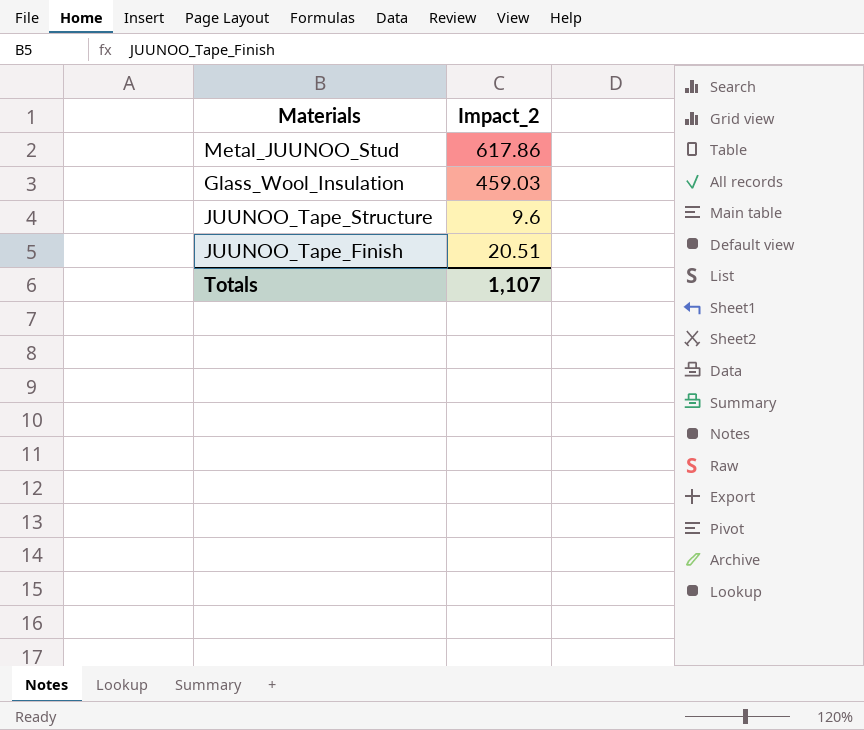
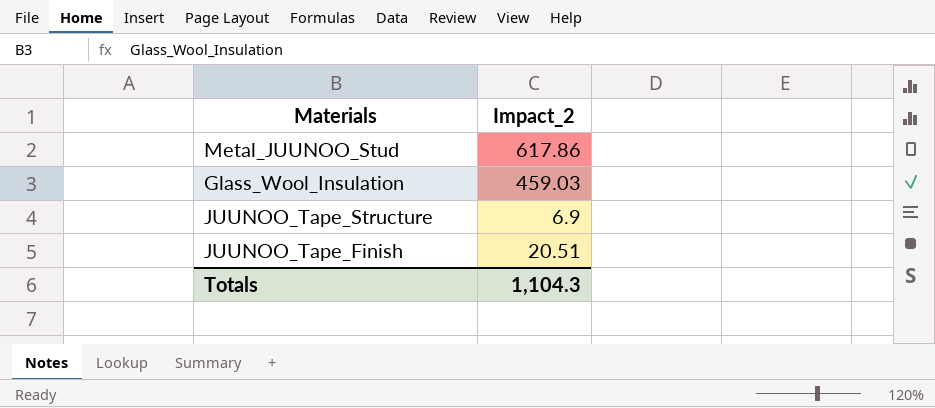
JUUNOO_Tape_Structure | Impact_2: 9.6 -> 6.9
Totals | Impact_2: 1,107 -> 1,104.3

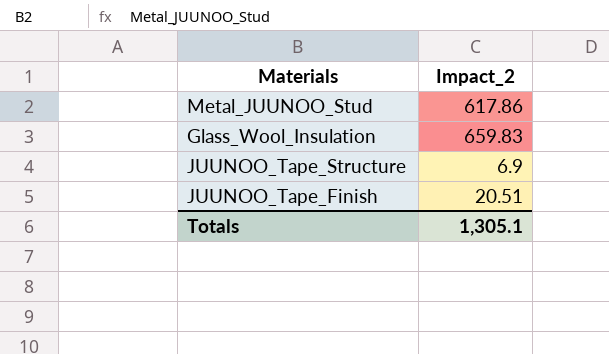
Glass_Wool_Insulation | Impact_2: 459.03 -> 659.83
Totals | Impact_2: 1,104.3 -> 1,305.1

